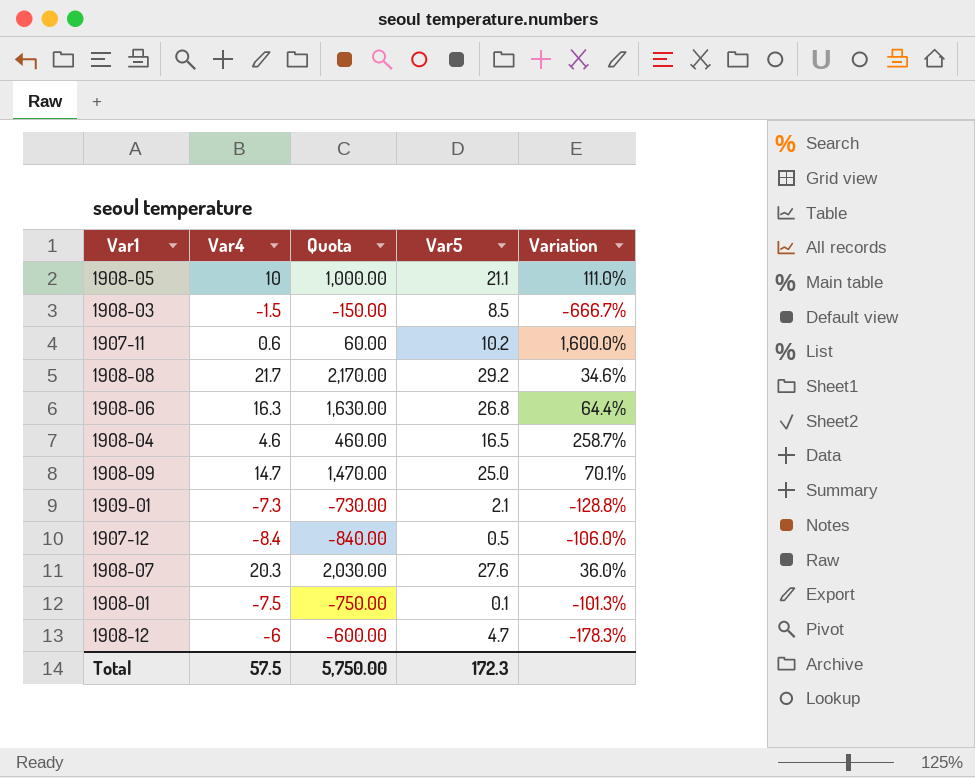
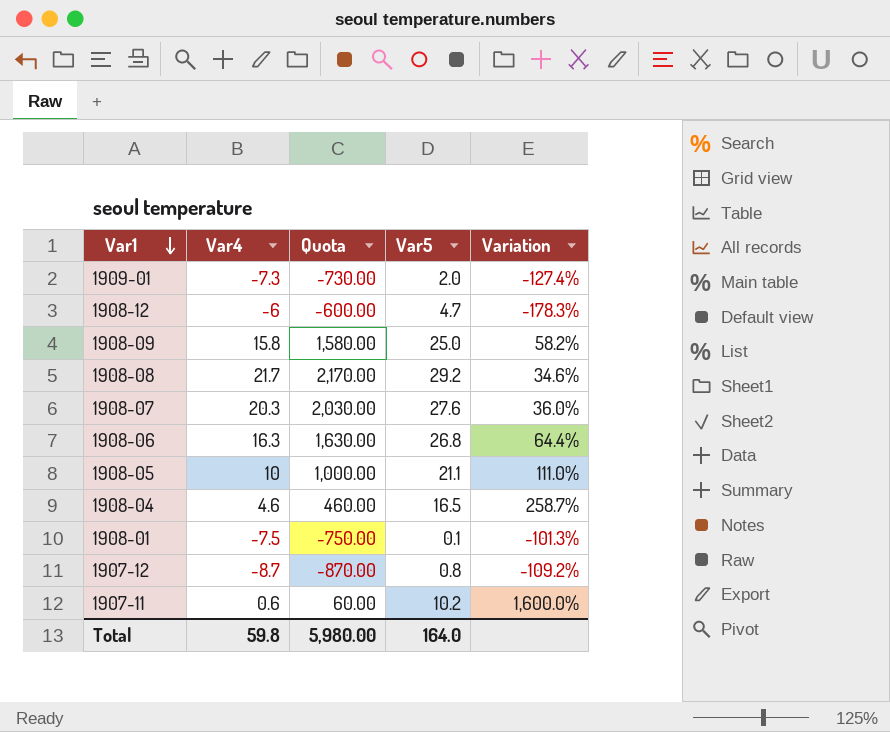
row order: none -> Var1 descending
row 1908-03: -1.5 | -150.00 | 8.5 | -666.7% -> none
1909-01 | Var5: 2.1 -> 2.0
1909-01 | Variation: -128.8% -> -127.4%
1908-09 | Var4: 14.7 -> 15.8
1908-09 | Quota: 1,470.00 -> 1,580.00
1908-09 | Variation: 70.1% -> 58.2%
1907-12 | Var4: -8.4 -> -8.7
1907-12 | Quota: -840.00 -> -870.00
1907-12 | Var5: 0.5 -> 0.8
1907-12 | Variation: -106.0% -> -109.2%
Total | Var4: 57.5 -> 59.8
Total | Quota: 5,750.00 -> 5,980.00
Total | Var5: 172.3 -> 164.0

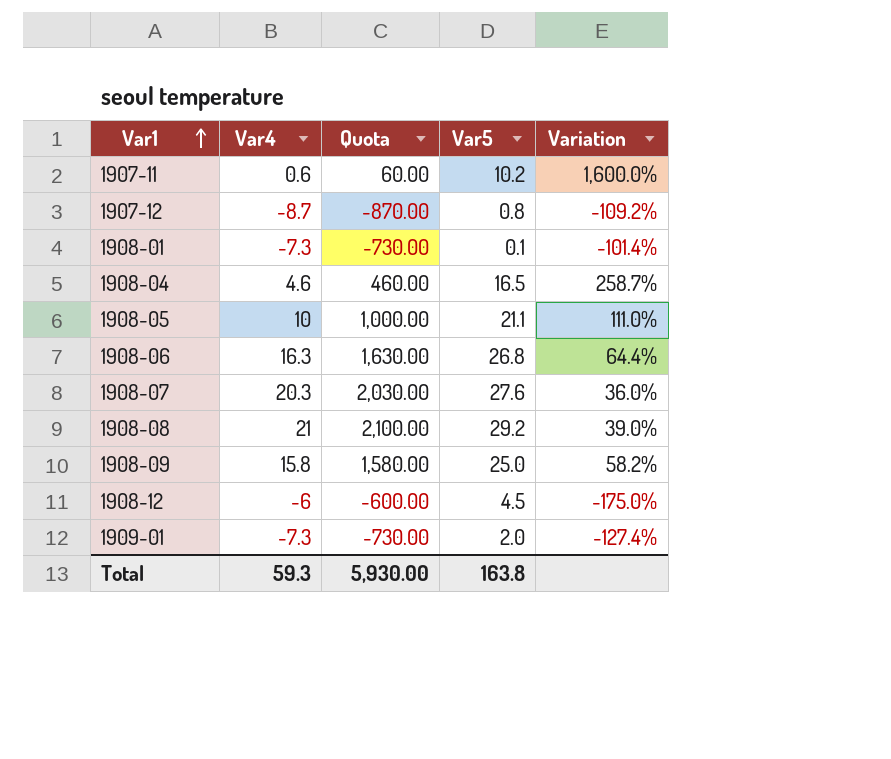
row order: Var1 descending -> Var1 ascending
1908-01 | Var4: -7.5 -> -7.3
1908-01 | Quota: -750.00 -> -730.00
1908-01 | Variation: -101.3% -> -101.4%
1908-08 | Var4: 21.7 -> 21
1908-08 | Quota: 2,170.00 -> 2,100.00
1908-08 | Variation: 34.6% -> 39.0%
1908-12 | Var5: 4.7 -> 4.5
1908-12 | Variation: -178.3% -> -175.0%
Total | Var4: 59.8 -> 59.3
Total | Quota: 5,980.00 -> 5,930.00
Total | Var5: 164.0 -> 163.8

